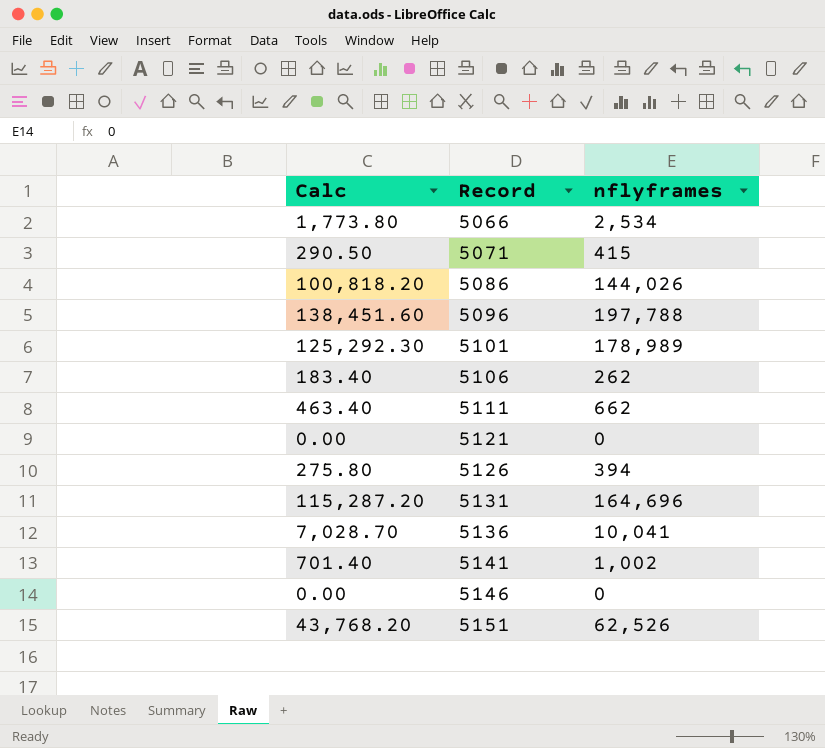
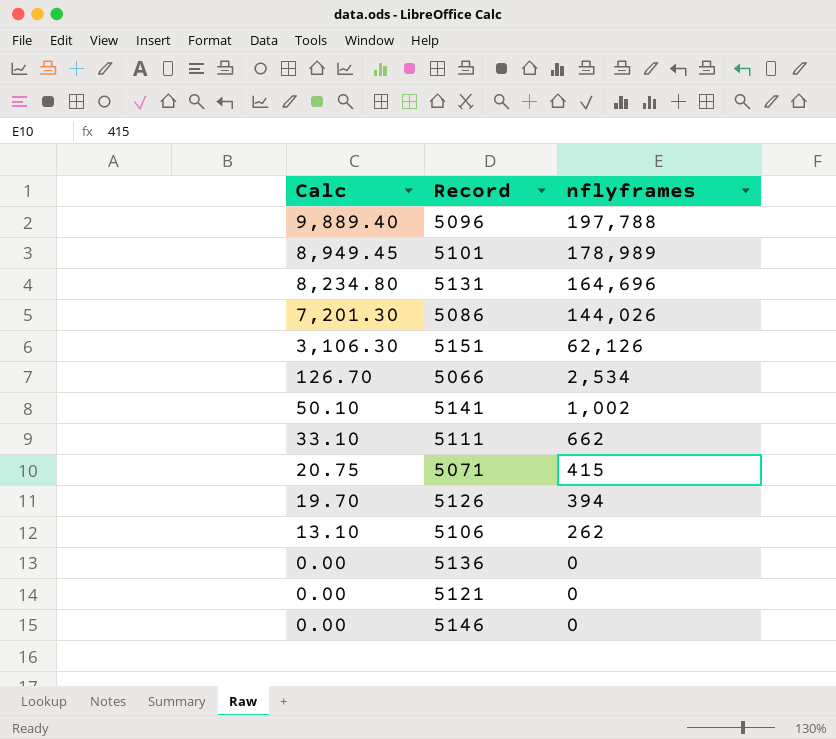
row order: Record ascending -> Calc descending
column Calc | formula: [nflyframes] * 0.7 -> [nflyframes] * 0.05
5151 | nflyframes: 62,526 -> 62,126
5136 | nflyframes: 10,041 -> 0

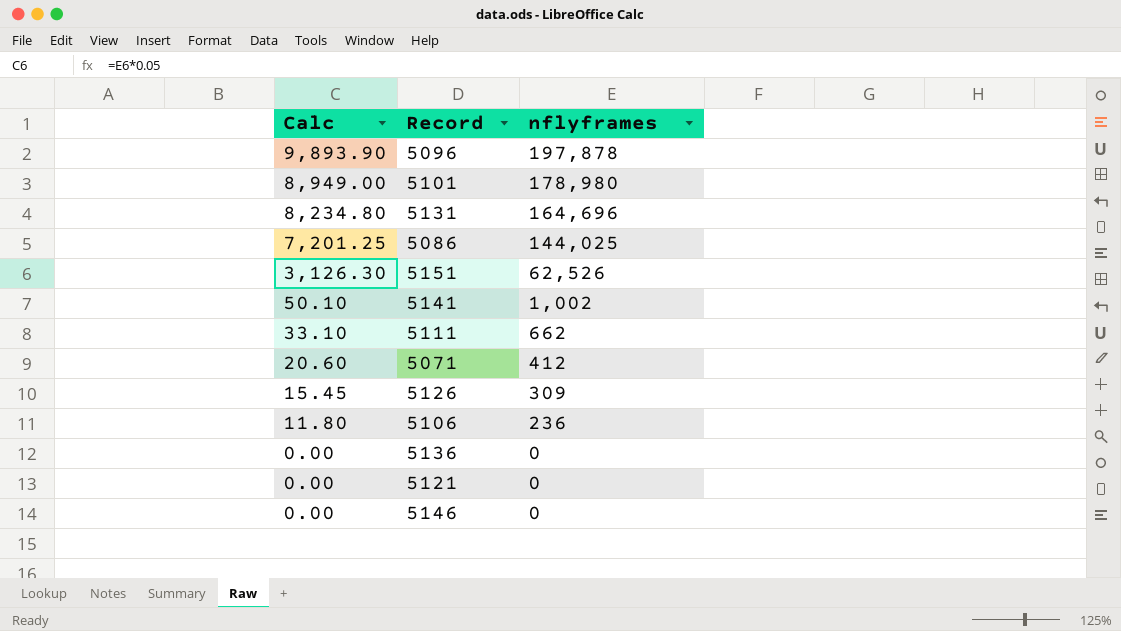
row 5066: 126.70 | 2,534 -> none
5096 | Calc: 9,889.40 -> 9,893.90
5096 | nflyframes: 197,788 -> 197,878
5101 | Calc: 8,949.45 -> 8,949.00
5101 | nflyframes: 178,989 -> 178,980
5086 | Calc: 7,201.30 -> 7,201.25
5086 | nflyframes: 144,026 -> 144,025
5151 | Calc: 3,106.30 -> 3,126.30
5151 | nflyframes: 62,126 -> 62,526
5071 | Calc: 20.75 -> 20.60
5071 | nflyframes: 415 -> 412
5126 | Calc: 19.70 -> 15.45
5126 | nflyframes: 394 -> 309
5106 | Calc: 13.10 -> 11.80
5106 | nflyframes: 262 -> 236

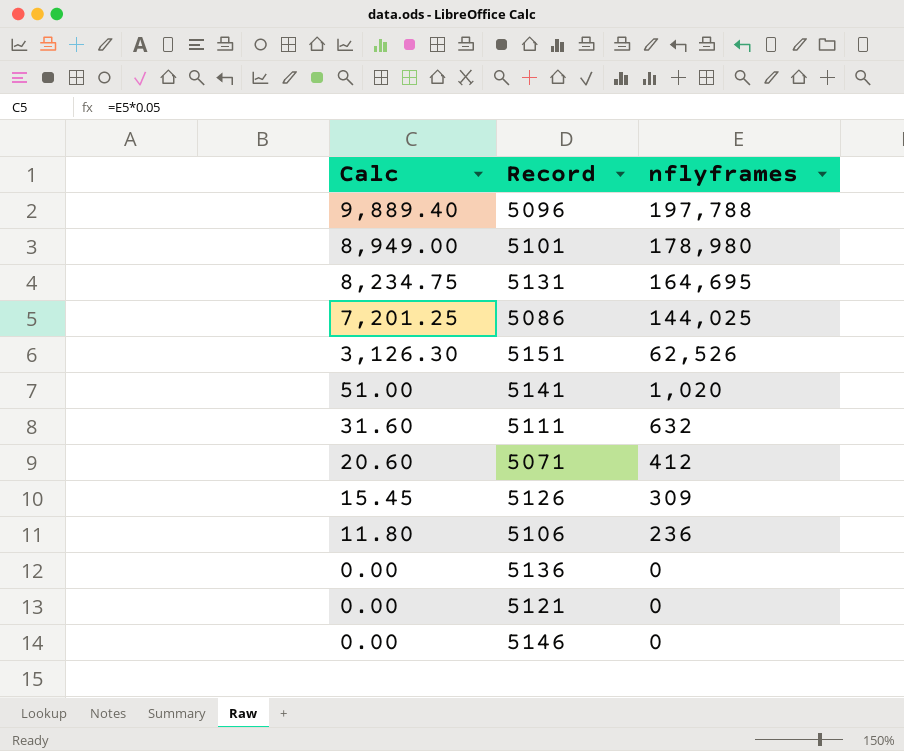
5096 | Calc: 9,893.90 -> 9,889.40
5096 | nflyframes: 197,878 -> 197,788
5131 | Calc: 8,234.80 -> 8,234.75
5131 | nflyframes: 164,696 -> 164,695
5141 | Calc: 50.10 -> 51.00
5141 | nflyframes: 1,002 -> 1,020
5111 | Calc: 33.10 -> 31.60
5111 | nflyframes: 662 -> 632

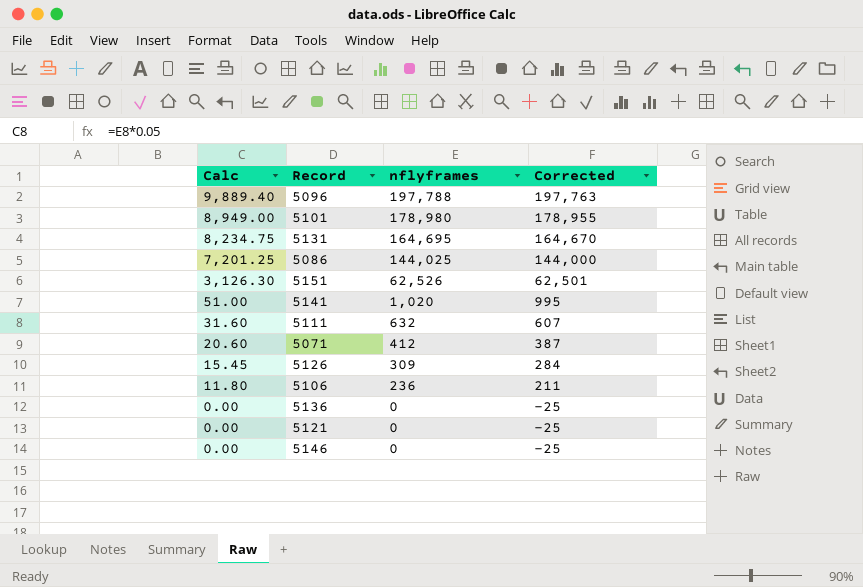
column Corrected | formula: none -> [nflyframes] - 25

